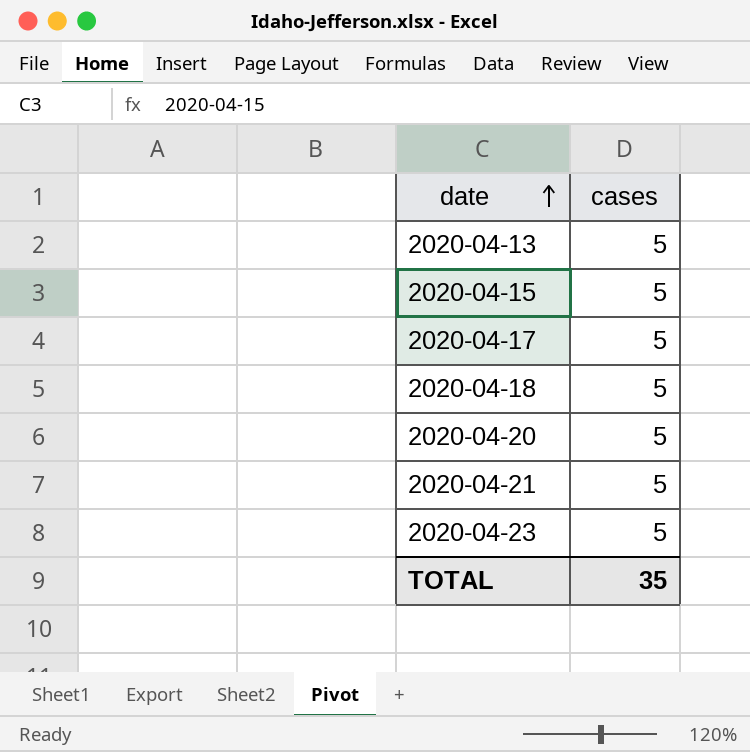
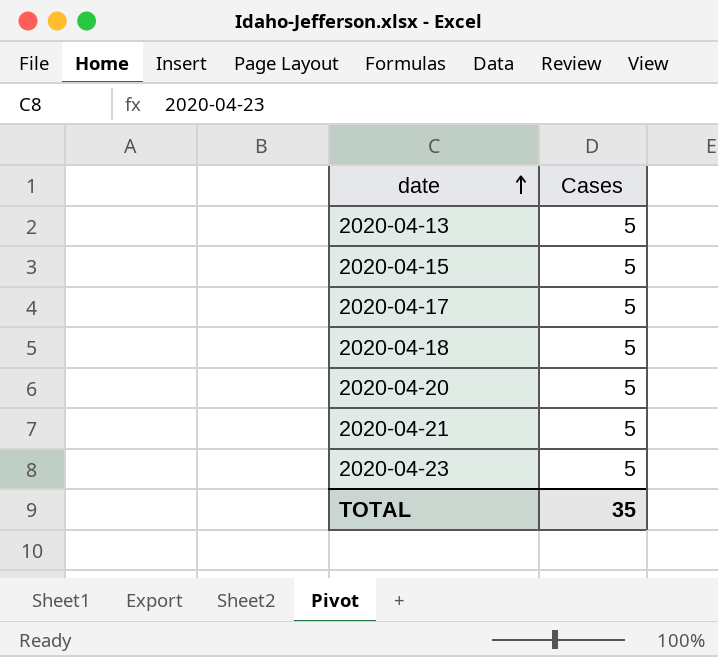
column name: cases -> Cases

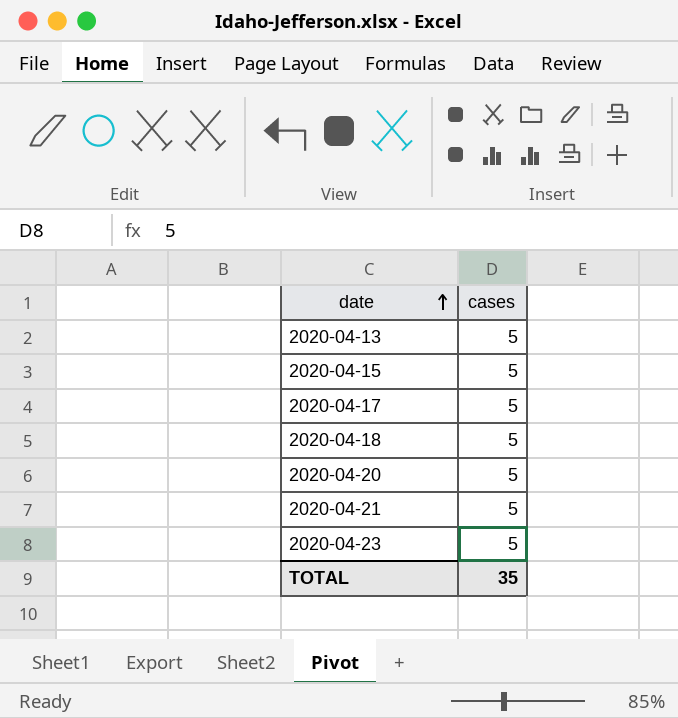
column name: Cases -> cases

